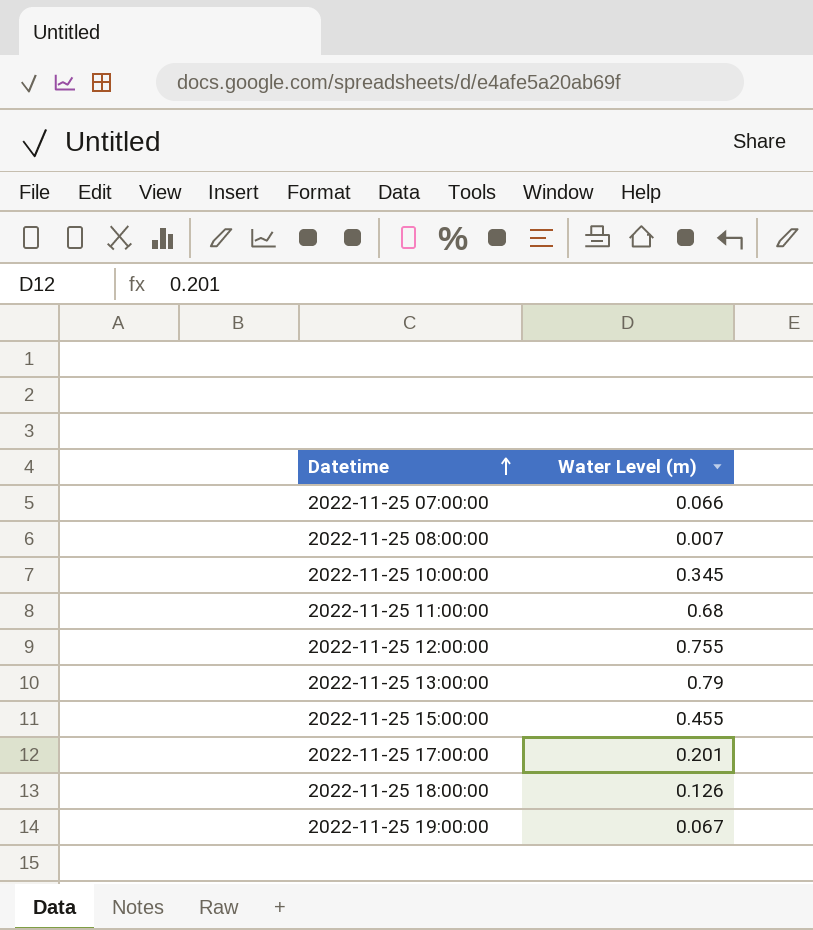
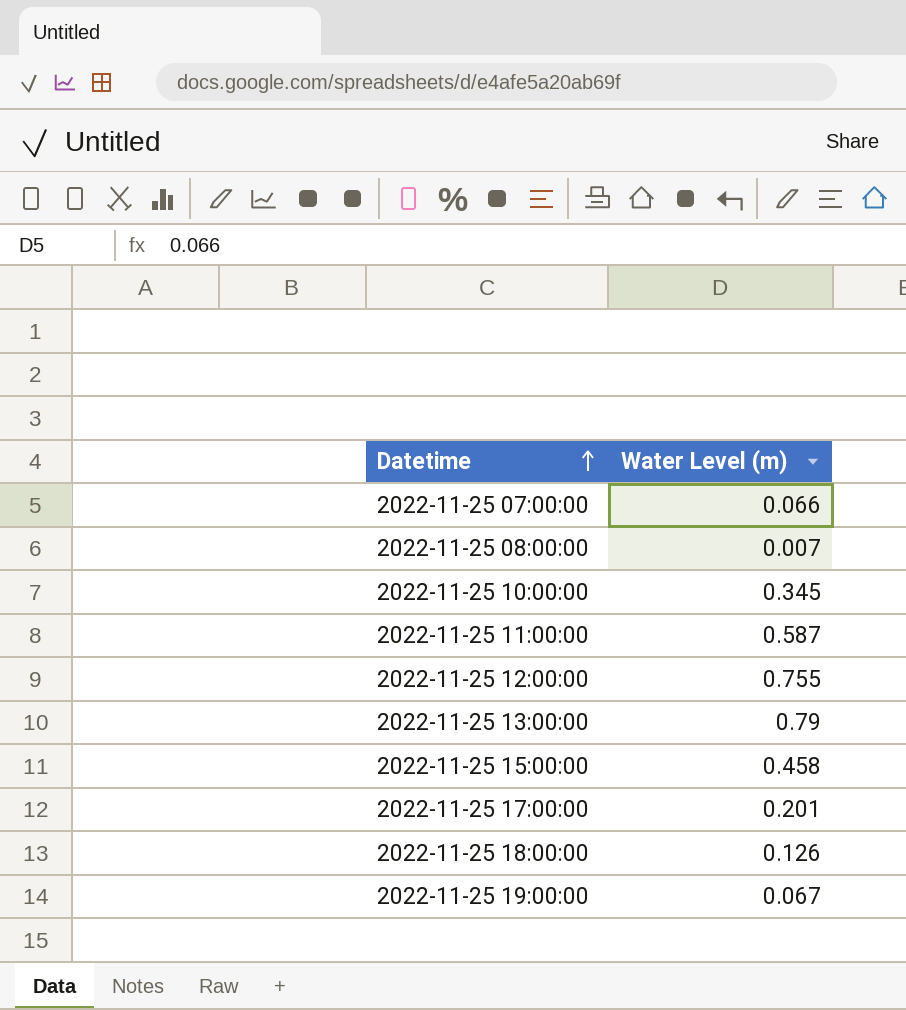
2022-11-25 11:00:00 | Water Level (m): 0.68 -> 0.587
2022-11-25 15:00:00 | Water Level (m): 0.455 -> 0.458

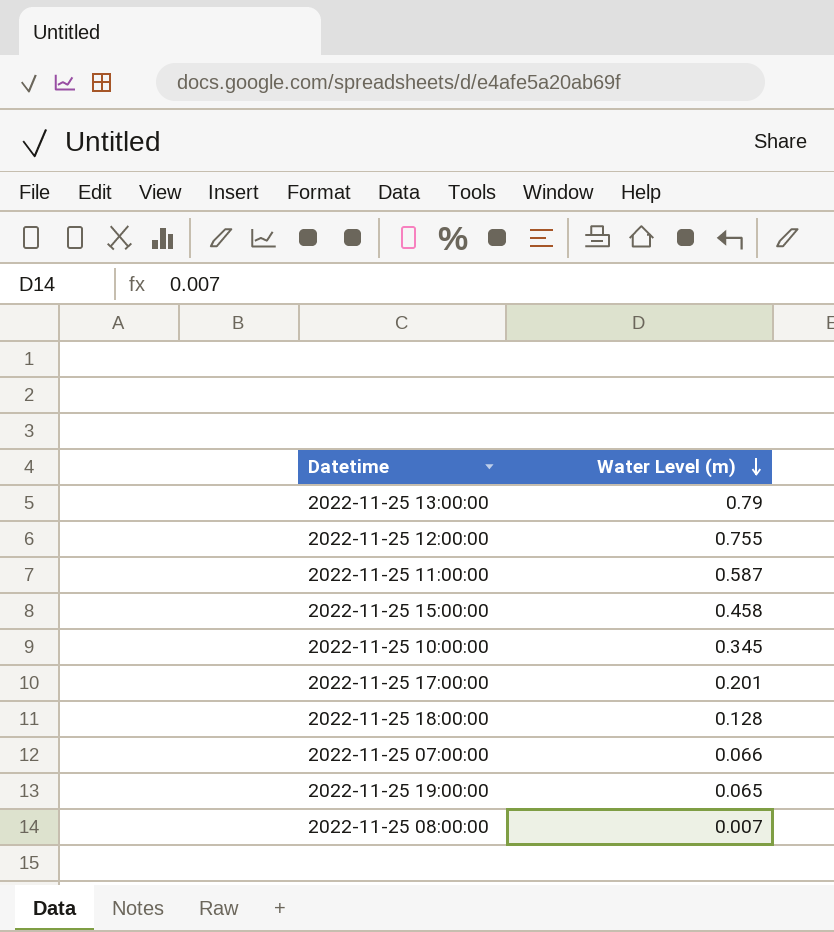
row order: Datetime ascending -> Water Level (m) descending
2022-11-25 18:00:00 | Water Level (m): 0.126 -> 0.128
2022-11-25 19:00:00 | Water Level (m): 0.067 -> 0.065

